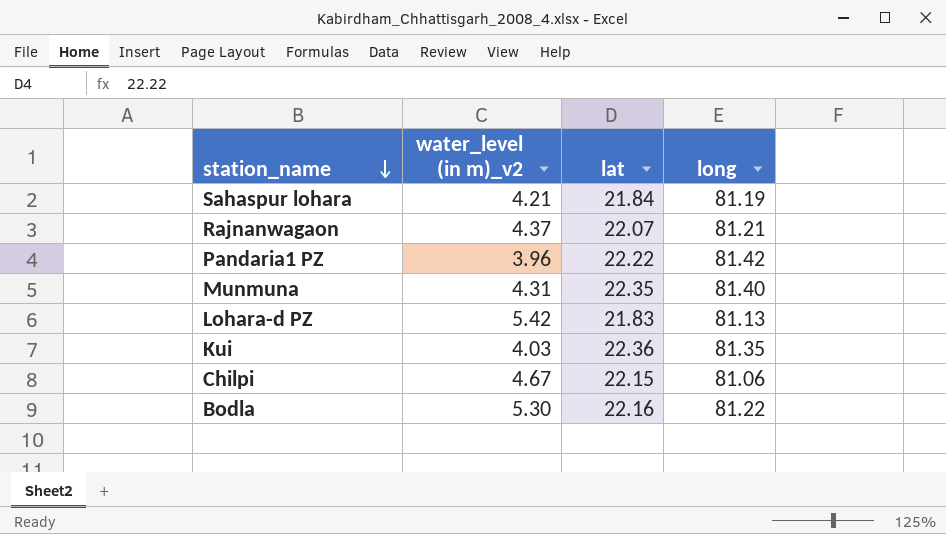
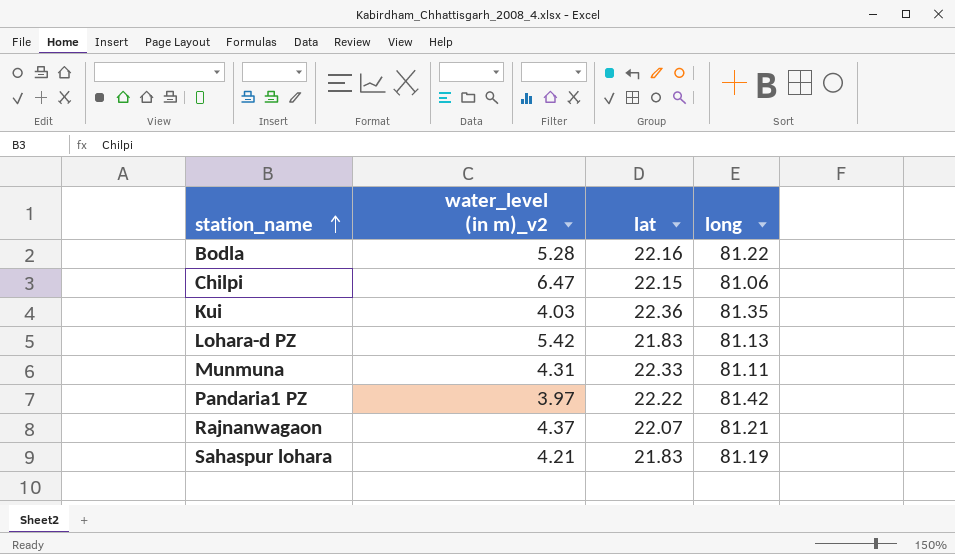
row order: station_name descending -> station_name ascending
Bodla | water_level (in m)_v2: 5.30 -> 5.28
Chilpi | water_level (in m)_v2: 4.67 -> 6.47
Munmuna | lat: 22.35 -> 22.33
Munmuna | long: 81.40 -> 81.11
Pandaria1 PZ | water_level (in m)_v2: 3.96 -> 3.97
Sahaspur lohara | lat: 21.84 -> 21.83

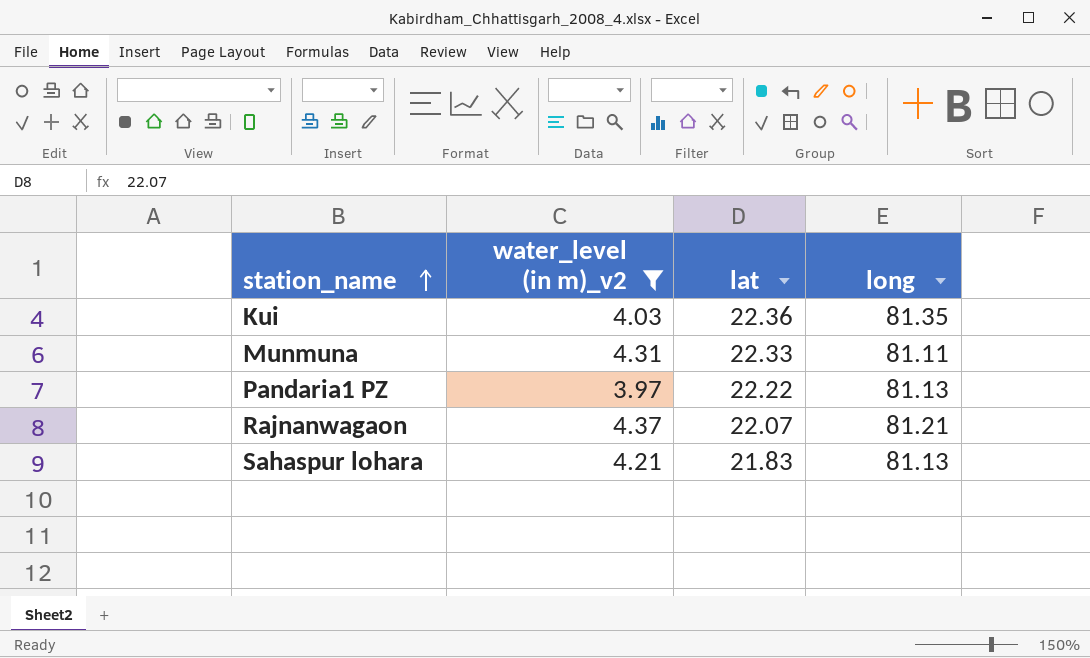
filter: none -> water_level (in m)_v2 <= 4.37
Pandaria1 PZ | long: 81.42 -> 81.13
Sahaspur lohara | long: 81.19 -> 81.13

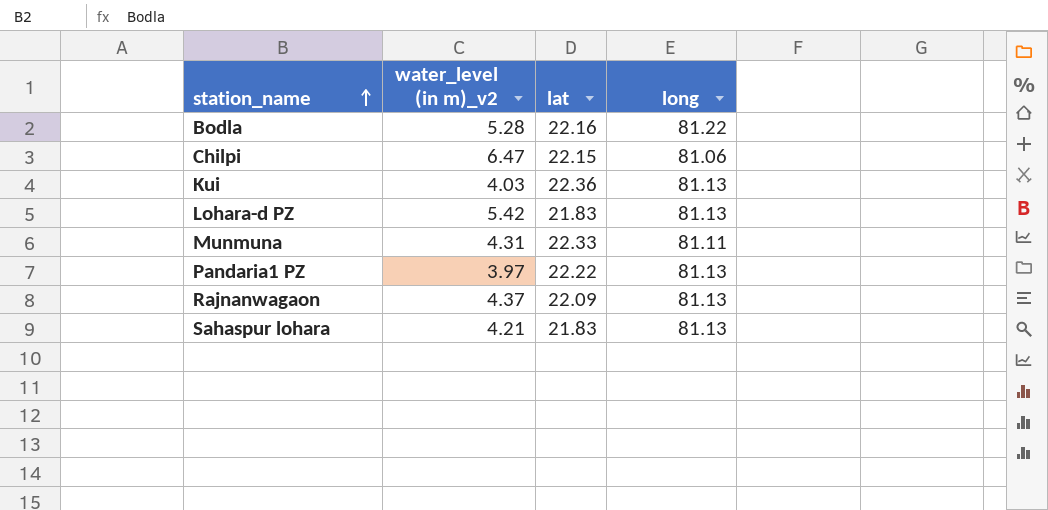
filter: water_level (in m)_v2 <= 4.37 -> none
Kui | long: 81.35 -> 81.13
Rajnanwagaon | lat: 22.07 -> 22.09
Rajnanwagaon | long: 81.21 -> 81.13

